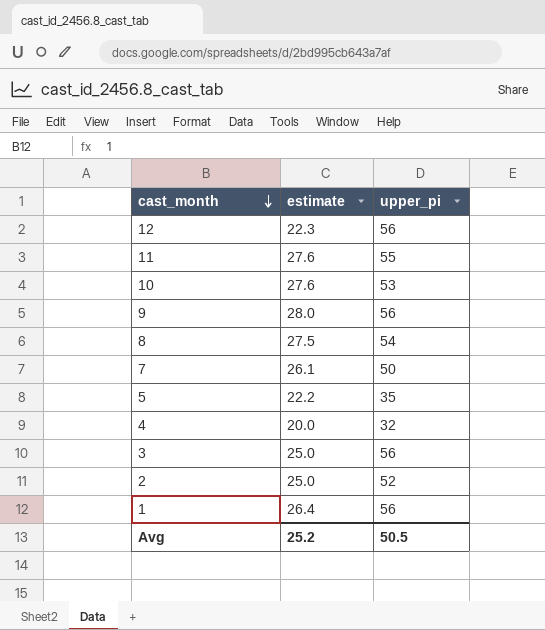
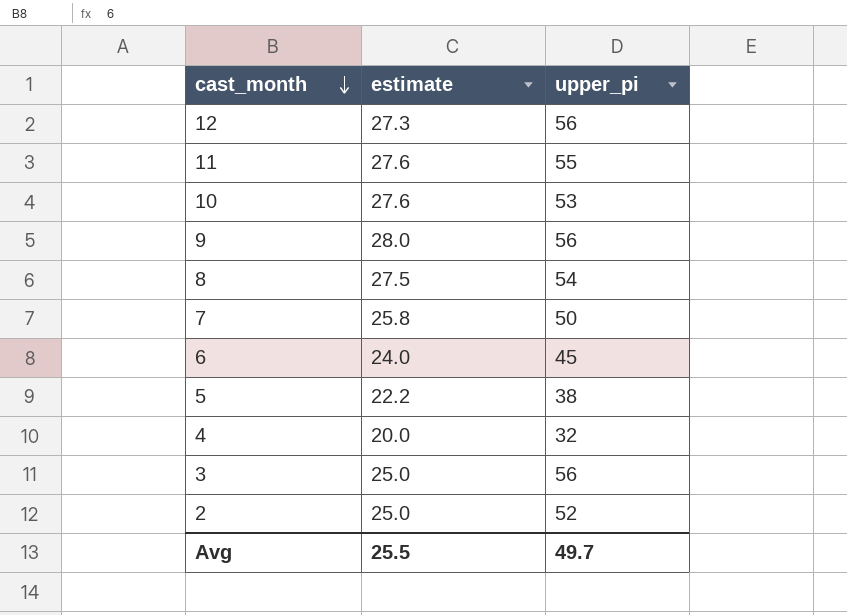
row 1: 26.4 | 56 -> none
12 | estimate: 22.3 -> 27.3
7 | estimate: 26.1 -> 25.8
row 6: none -> 24.0 | 45
5 | upper_pi: 35 -> 38
Avg | estimate: 25.2 -> 25.5
Avg | upper_pi: 50.5 -> 49.7

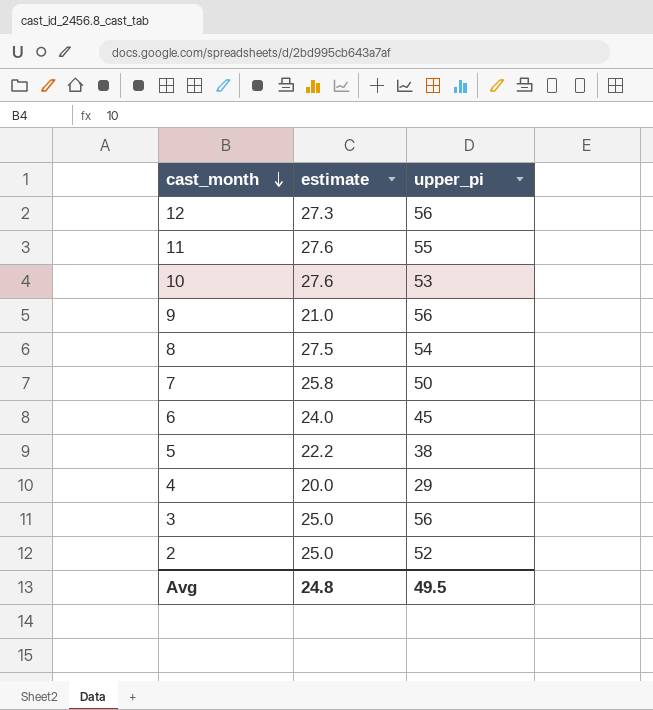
9 | estimate: 28.0 -> 21.0
4 | upper_pi: 32 -> 29
Avg | estimate: 25.5 -> 24.8
Avg | upper_pi: 49.7 -> 49.5

